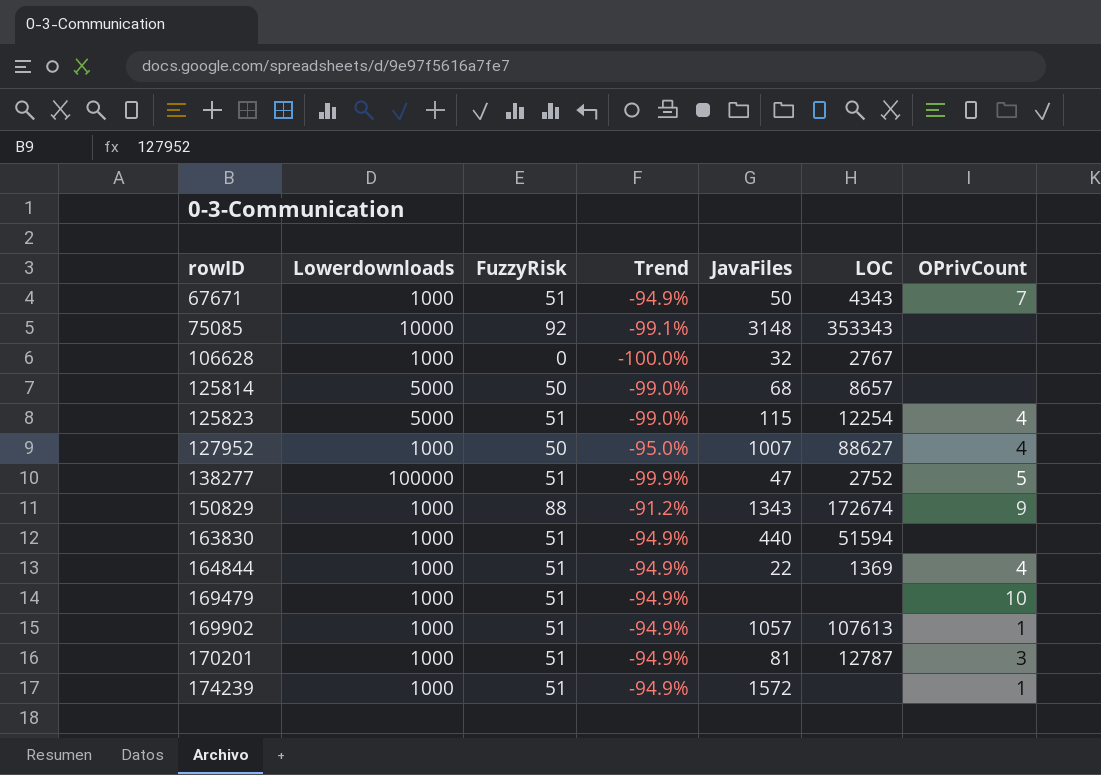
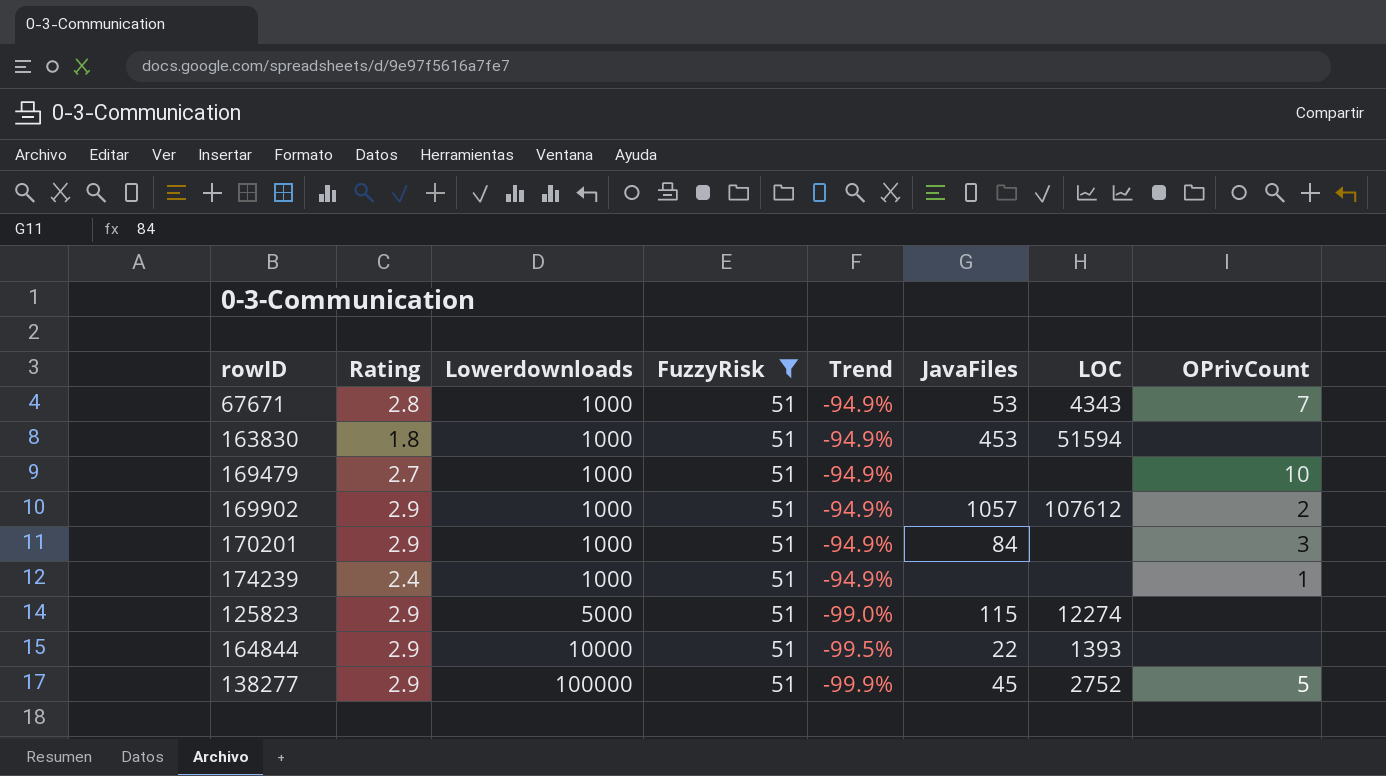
filter: none -> FuzzyRisk = 51
row order: rowID ascending -> Lowerdownloads ascending
column Rating | position: none -> 2
67671 | JavaFiles: 50 -> 53
163830 | JavaFiles: 440 -> 453
169902 | LOC: 107613 -> 107612
169902 | OPrivCount: 1 -> 2
170201 | JavaFiles: 81 -> 84
170201 | LOC: 12787 -> none
174239 | JavaFiles: 1572 -> none
125823 | LOC: 12254 -> 12274
125823 | OPrivCount: 4 -> none
164844 | Lowerdownloads: 1000 -> 10000
164844 | Trend: -94.9% -> -99.5%
164844 | LOC: 1369 -> 1393
164844 | OPrivCount: 4 -> none
138277 | JavaFiles: 47 -> 45

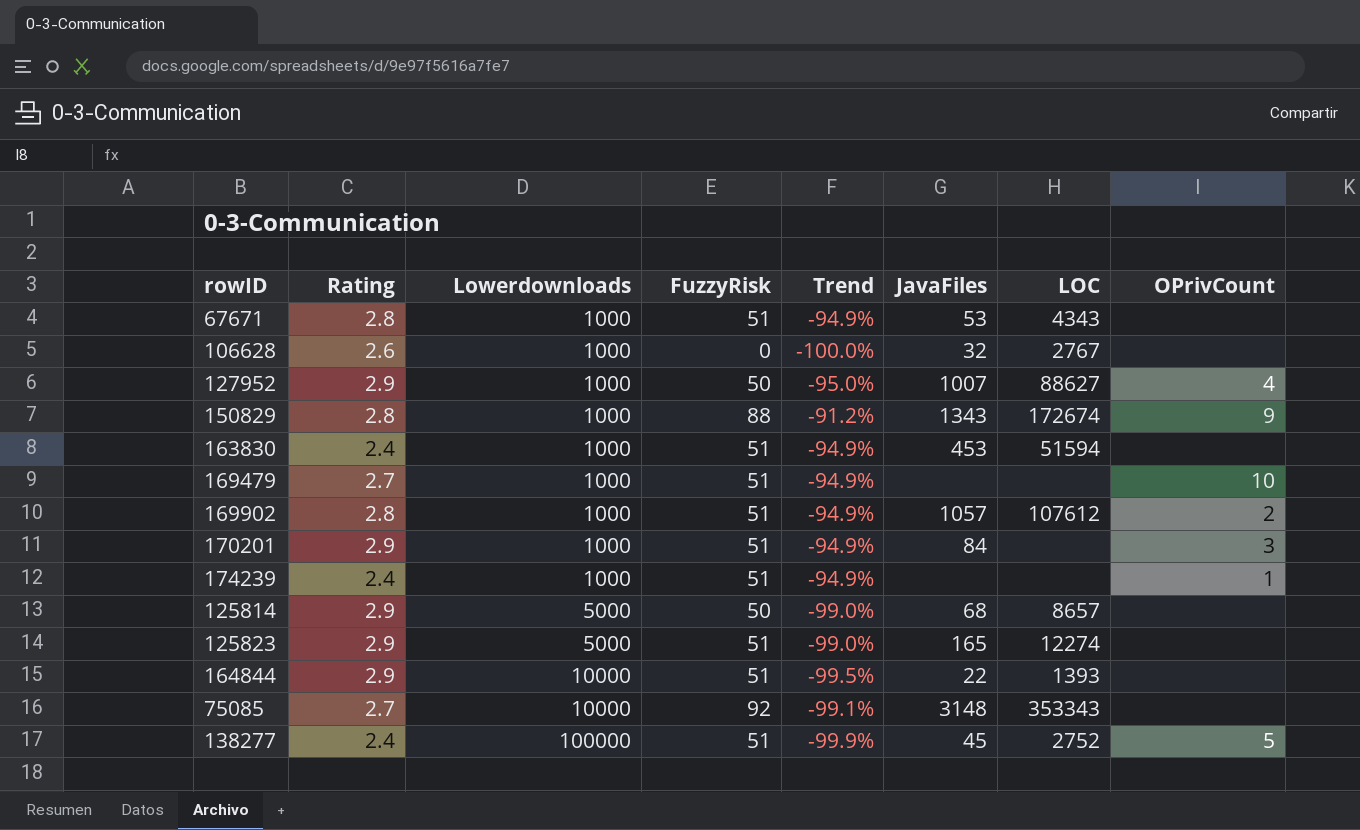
filter: FuzzyRisk = 51 -> none
67671 | OPrivCount: 7 -> none
163830 | Rating: 1.8 -> 2.4
169902 | Rating: 2.9 -> 2.8
125823 | JavaFiles: 115 -> 165
138277 | Rating: 2.9 -> 2.4

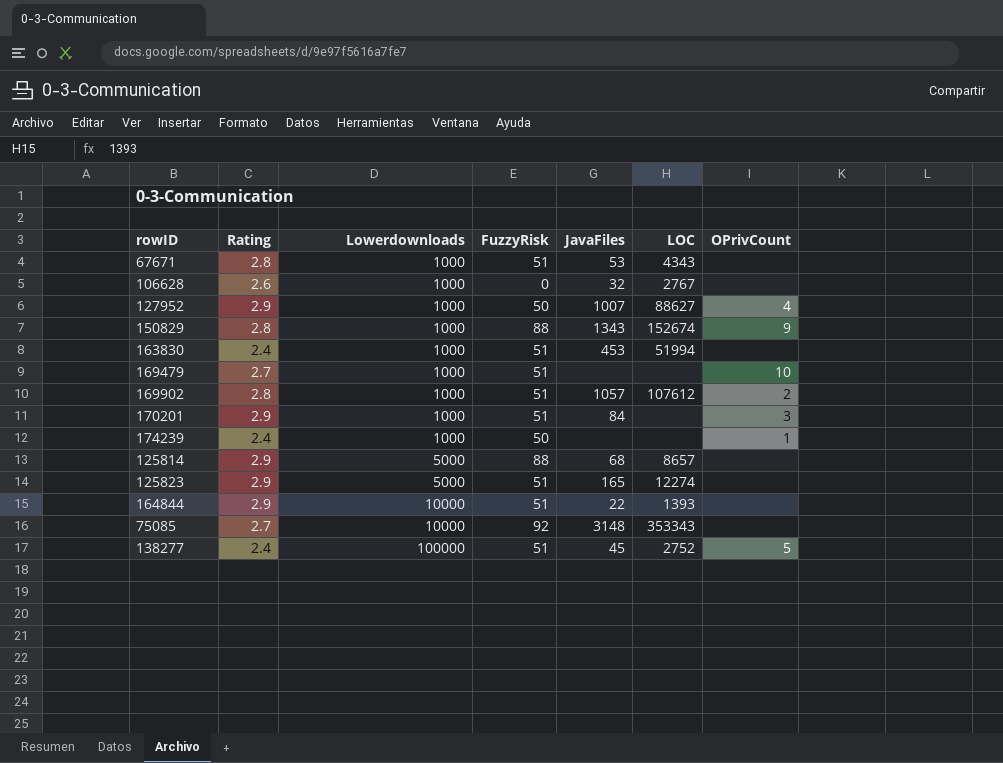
column Trend | formula: ([FuzzyRisk] - [Lowerdownloads]) / [Lowerdownloads] -> none
150829 | LOC: 172674 -> 152674
163830 | LOC: 51594 -> 51994
174239 | FuzzyRisk: 51 -> 50
125814 | FuzzyRisk: 50 -> 88

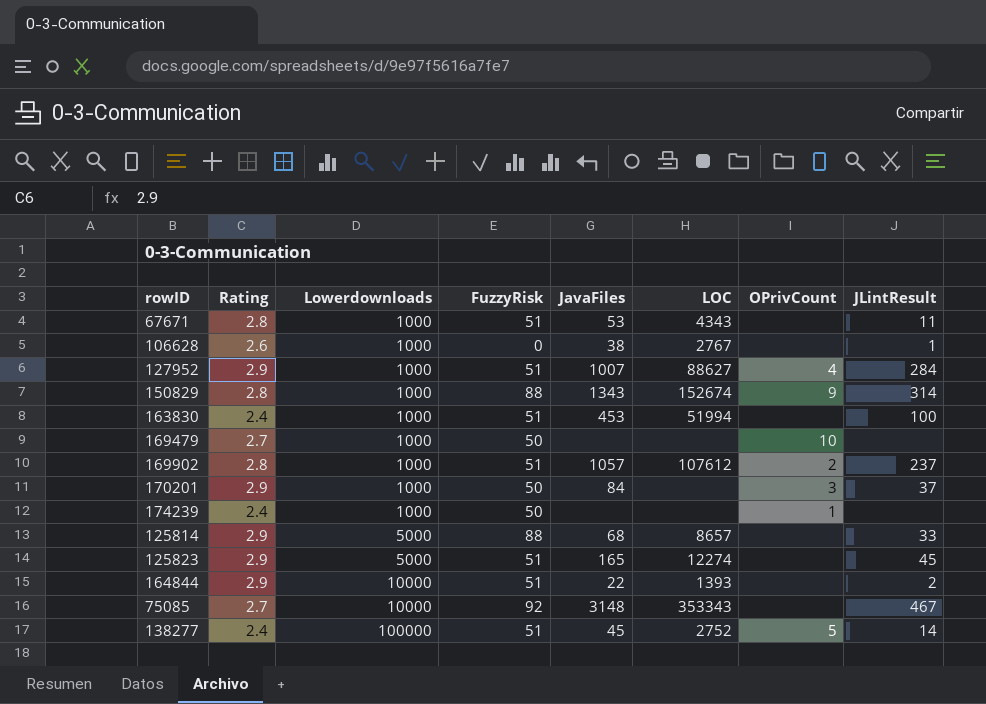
column JLintResult | position: none -> 8
106628 | JavaFiles: 32 -> 38
127952 | FuzzyRisk: 50 -> 51
169479 | FuzzyRisk: 51 -> 50
170201 | FuzzyRisk: 51 -> 50

